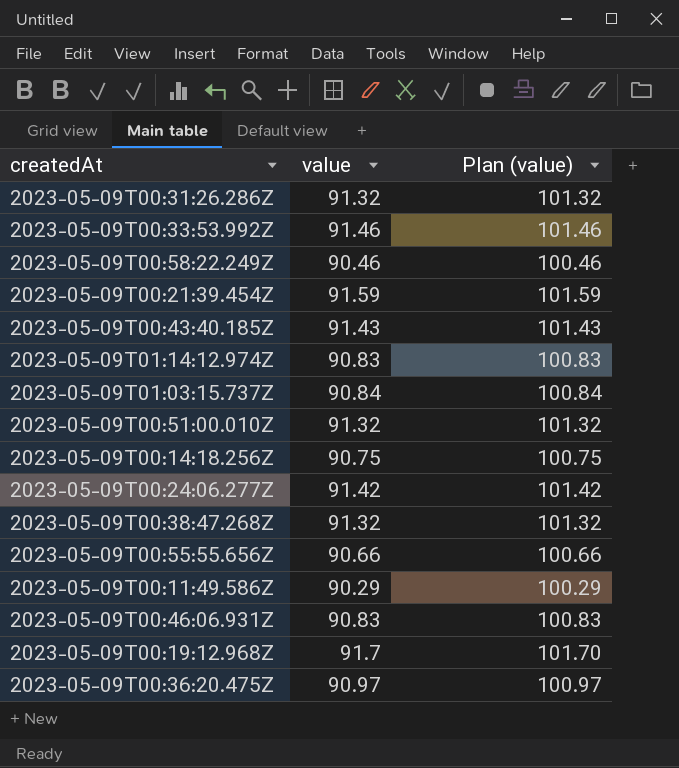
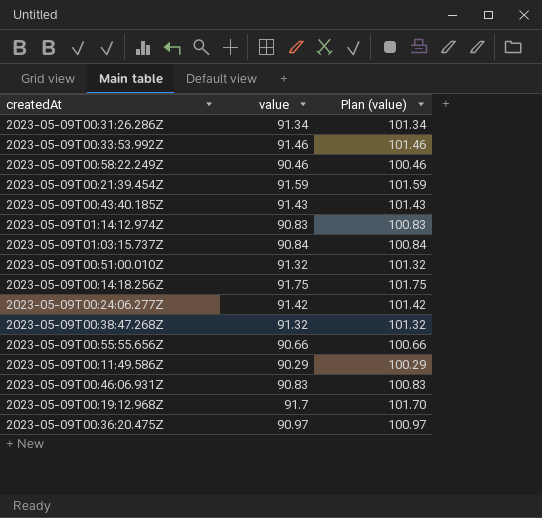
2023-05-09T00:31:26.286Z | value: 91.32 -> 91.34
2023-05-09T00:31:26.286Z | Plan (value): 101.32 -> 101.34
2023-05-09T00:14:18.256Z | value: 90.75 -> 91.75
2023-05-09T00:14:18.256Z | Plan (value): 100.75 -> 101.75

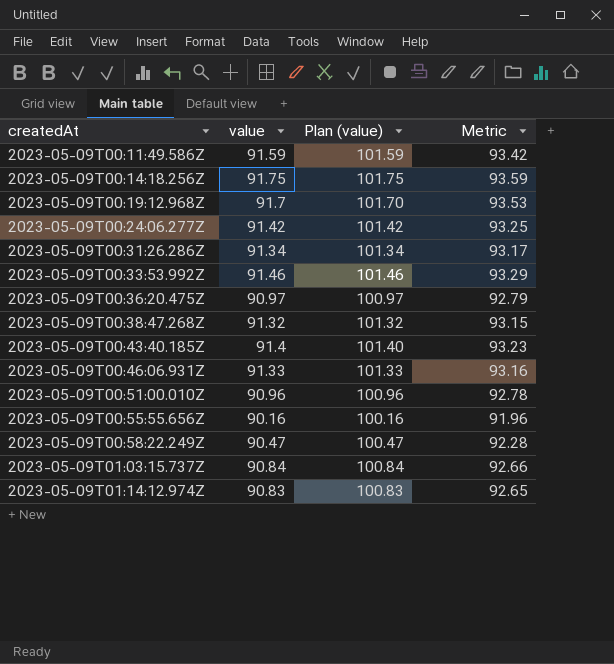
row order: none -> createdAt ascending
column Metric | formula: none -> [value] * 1.02
row 2023-05-09T00:21:39.454Z: 91.59 | 101.59 -> none
2023-05-09T00:11:49.586Z | value: 90.29 -> 91.59
2023-05-09T00:11:49.586Z | Plan (value): 100.29 -> 101.59
2023-05-09T00:43:40.185Z | value: 91.43 -> 91.4
2023-05-09T00:43:40.185Z | Plan (value): 101.43 -> 101.40
2023-05-09T00:46:06.931Z | value: 90.83 -> 91.33
2023-05-09T00:46:06.931Z | Plan (value): 100.83 -> 101.33
2023-05-09T00:51:00.010Z | value: 91.32 -> 90.96
2023-05-09T00:51:00.010Z | Plan (value): 101.32 -> 100.96
2023-05-09T00:55:55.656Z | value: 90.66 -> 90.16
2023-05-09T00:55:55.656Z | Plan (value): 100.66 -> 100.16
2023-05-09T00:58:22.249Z | value: 90.46 -> 90.47
2023-05-09T00:58:22.249Z | Plan (value): 100.46 -> 100.47

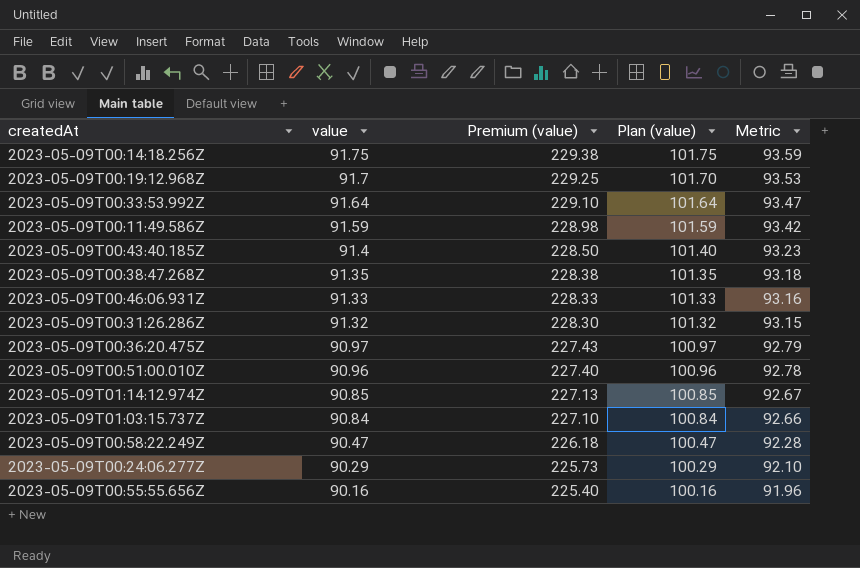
row order: createdAt ascending -> value descending
column Premium (value) | formula: none -> [value] * 2.5
2023-05-09T00:33:53.992Z | value: 91.46 -> 91.64
2023-05-09T00:33:53.992Z | Plan (value): 101.46 -> 101.64
2023-05-09T00:33:53.992Z | Metric: 93.29 -> 93.47
2023-05-09T00:38:47.268Z | value: 91.32 -> 91.35
2023-05-09T00:38:47.268Z | Plan (value): 101.32 -> 101.35
2023-05-09T00:38:47.268Z | Metric: 93.15 -> 93.18
2023-05-09T00:31:26.286Z | value: 91.34 -> 91.32
2023-05-09T00:31:26.286Z | Plan (value): 101.34 -> 101.32
2023-05-09T00:31:26.286Z | Metric: 93.17 -> 93.15
2023-05-09T01:14:12.974Z | value: 90.83 -> 90.85
2023-05-09T01:14:12.974Z | Plan (value): 100.83 -> 100.85
2023-05-09T01:14:12.974Z | Metric: 92.65 -> 92.67
2023-05-09T00:24:06.277Z | value: 91.42 -> 90.29
2023-05-09T00:24:06.277Z | Plan (value): 101.42 -> 100.29
2023-05-09T00:24:06.277Z | Metric: 93.25 -> 92.10

